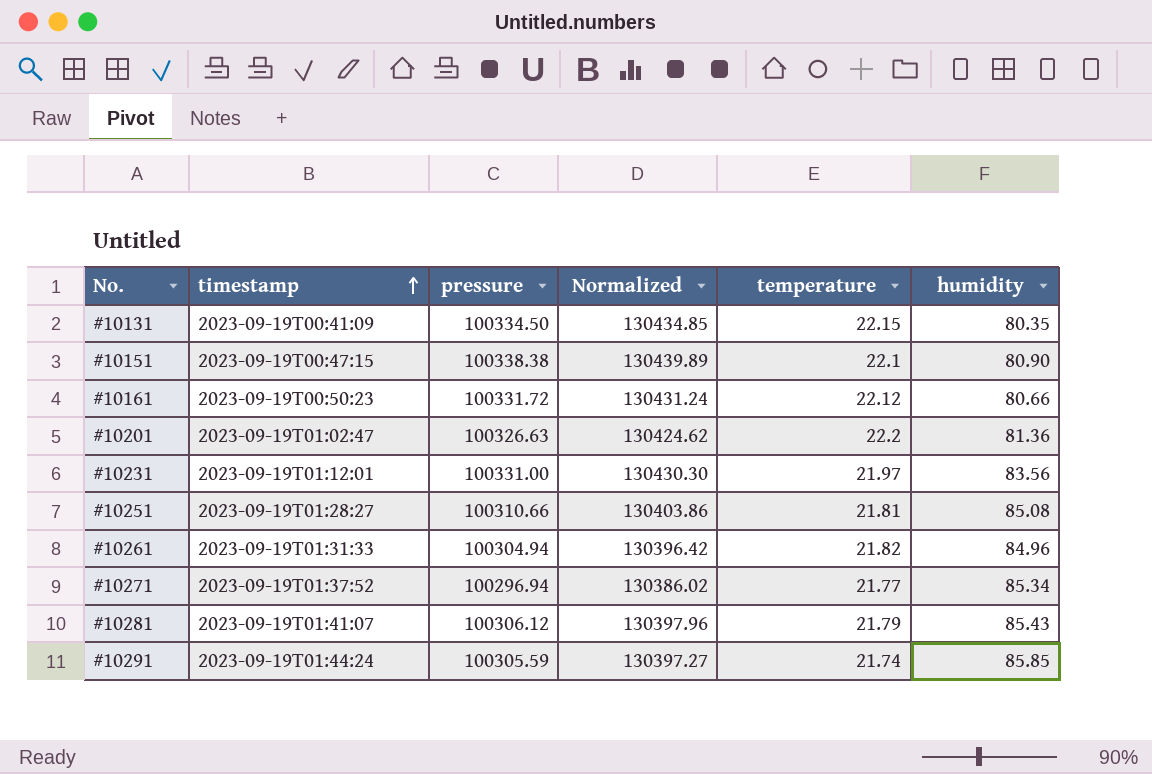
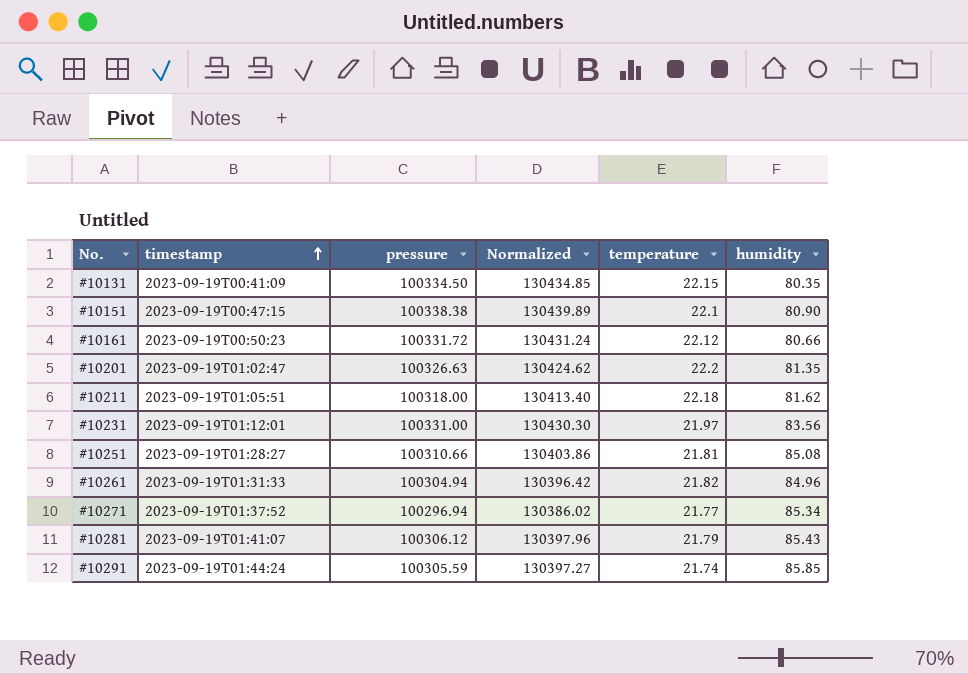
#10201 | humidity: 81.36 -> 81.35
row #10211: none -> 2023-09-19T01:05:51 | 100318.00 | 130413.40 | 22.18 | 81.62

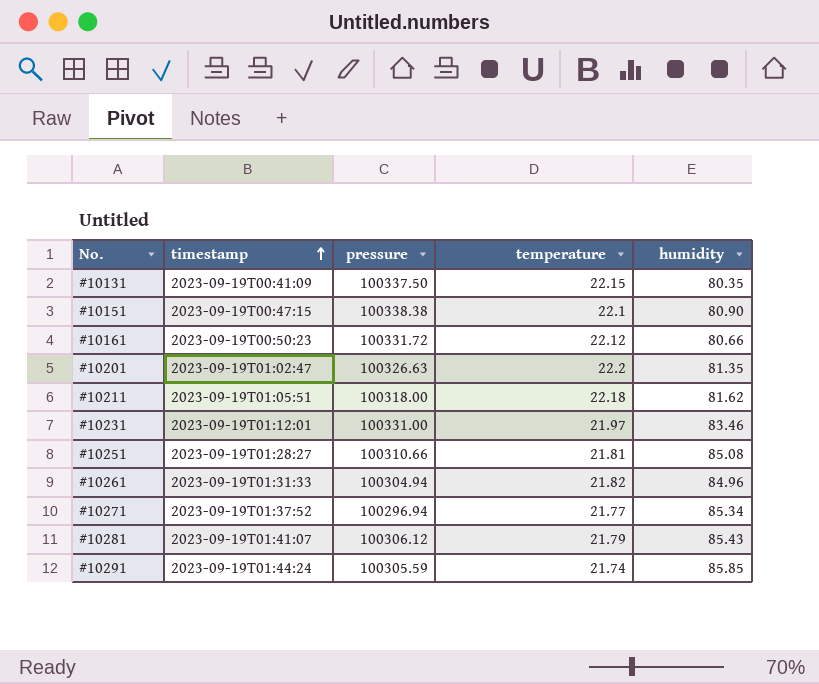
column Normalized | formula: [pressure] * 1.3 -> none
#10131 | pressure: 100334.50 -> 100337.50
#10231 | humidity: 83.56 -> 83.46

